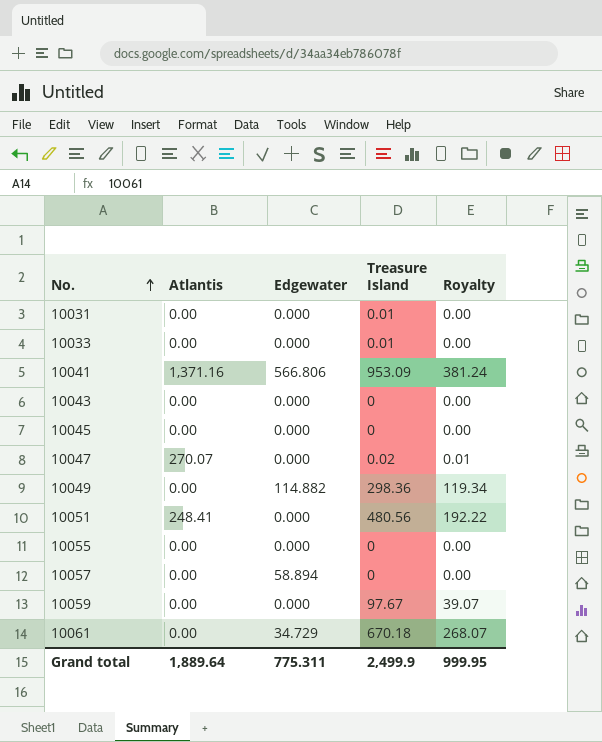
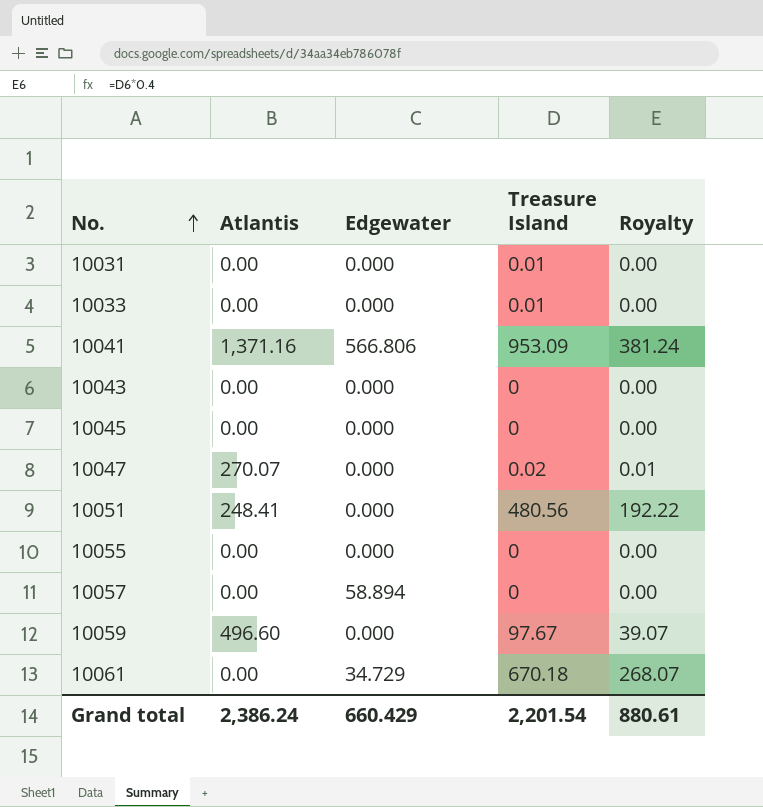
row 10049: 0.00 | 114.882 | 298.36 | 119.34 -> none
10059 | Atlantis: 0.00 -> 496.60
Grand total | Atlantis: 1,889.64 -> 2,386.24
Grand total | Edgewater: 775.311 -> 660.429
Grand total | Treasure Island: 2,499.9 -> 2,201.54
Grand total | Royalty: 999.95 -> 880.61

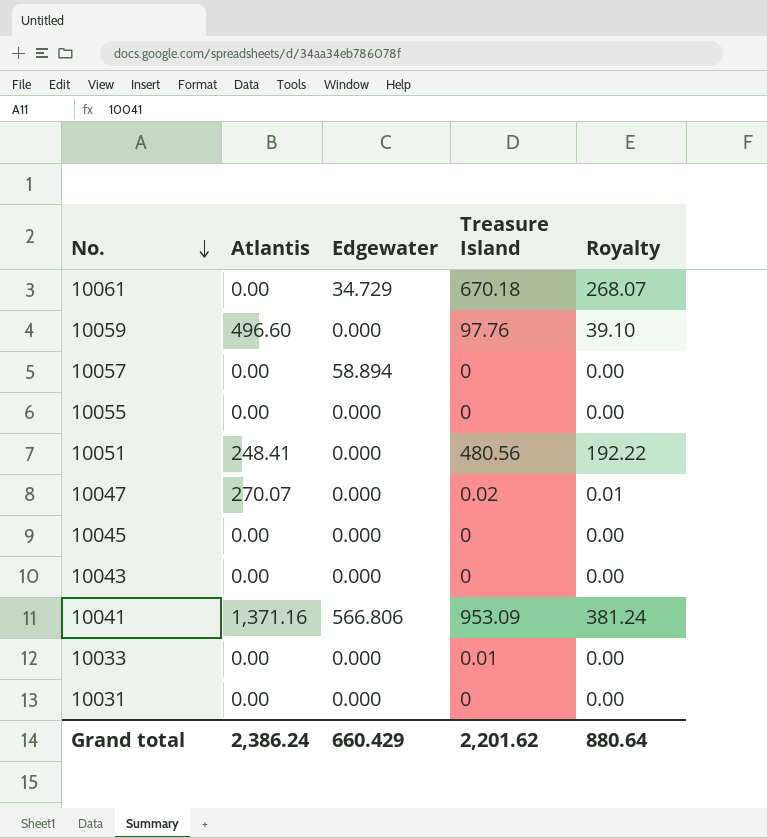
row order: No. ascending -> No. descending
10059 | Treasure Island: 97.67 -> 97.76
10059 | Royalty: 39.07 -> 39.10
10031 | Treasure Island: 0.01 -> 0
Grand total | Treasure Island: 2,201.54 -> 2,201.62
Grand total | Royalty: 880.61 -> 880.64

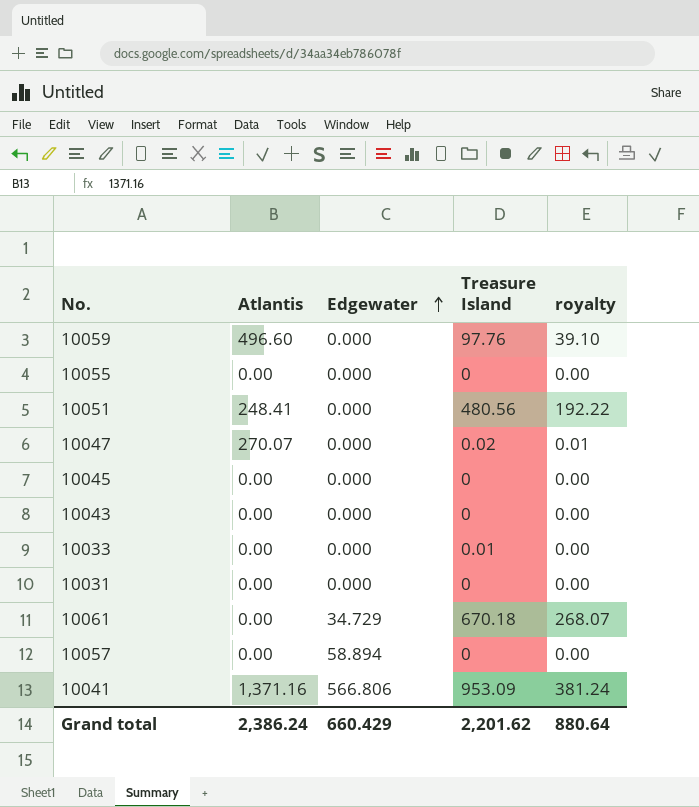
row order: No. descending -> Edgewater ascending
column name: Royalty -> royalty

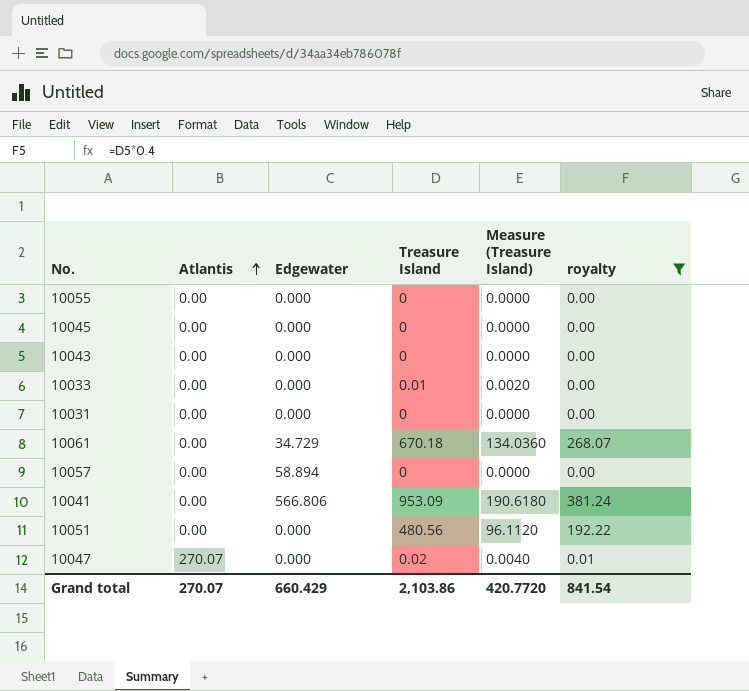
filter: none -> royalty != 39.10
row order: Edgewater ascending -> Atlantis ascending
column Measure (Treasure Island) | formula: none -> [Treasure Island] * 0.2
10041 | Atlantis: 1,371.16 -> 0.00
10051 | Atlantis: 248.41 -> 0.00
Grand total | Atlantis: 2,386.24 -> 270.07
Grand total | Treasure Island: 2,201.62 -> 2,103.86
Grand total | royalty: 880.64 -> 841.54

